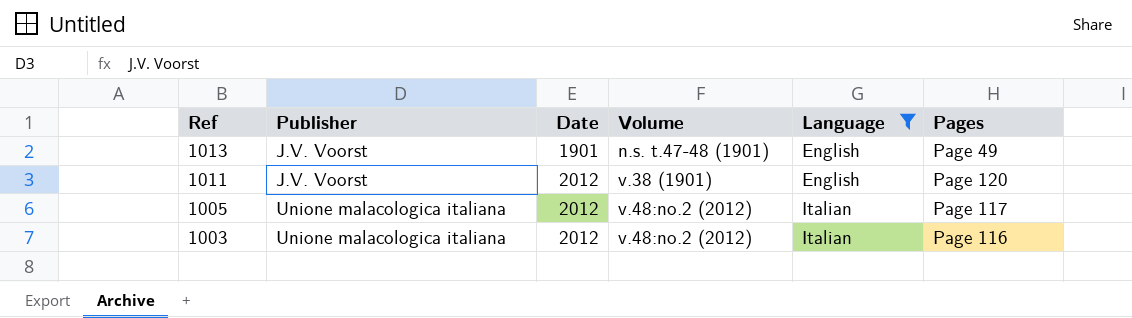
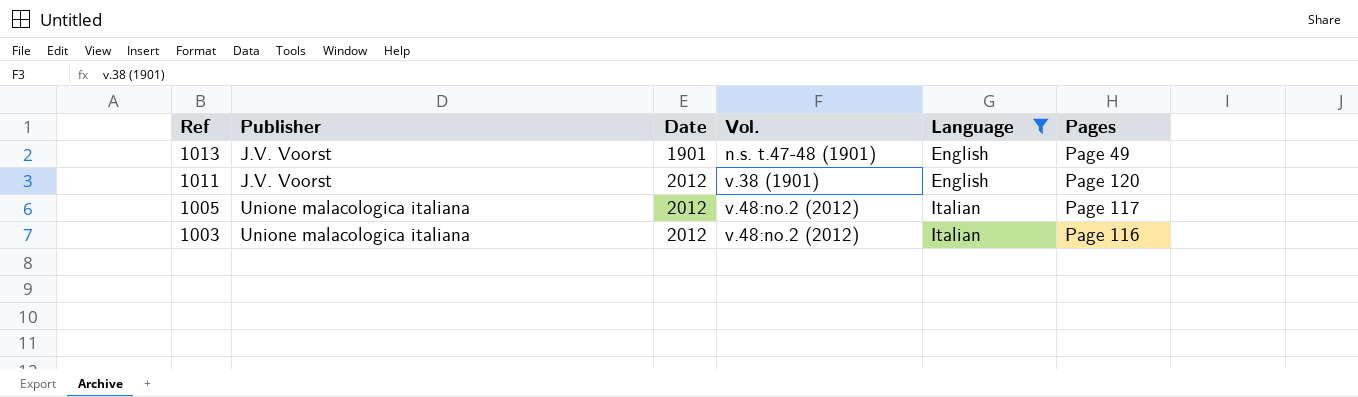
column name: Volume -> Vol.

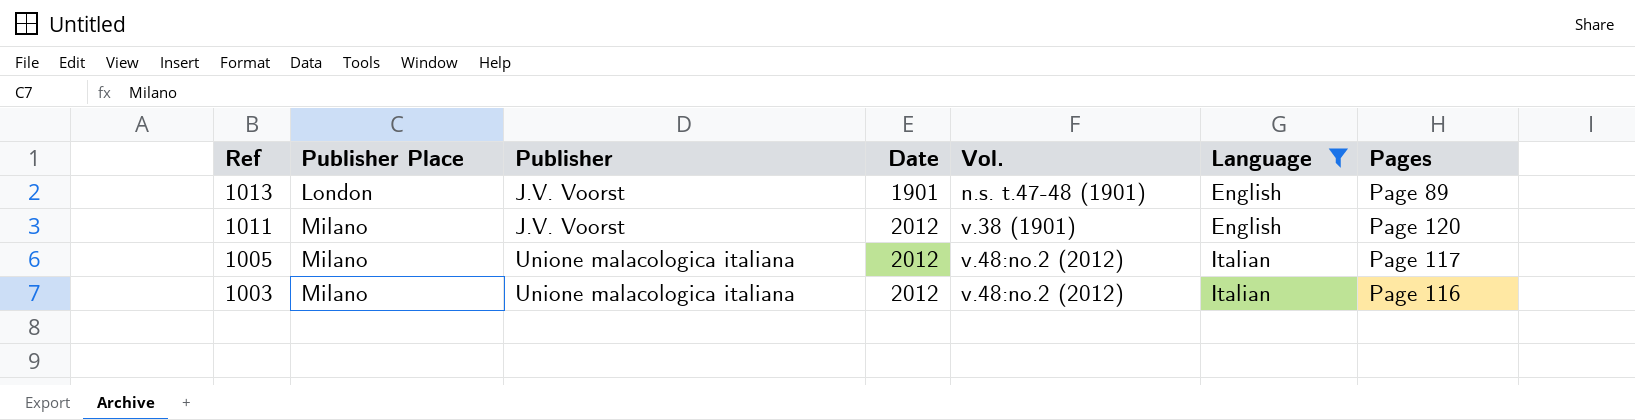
column Publisher Place | position: none -> 2
1013 | Pages: Page 49 -> Page 89

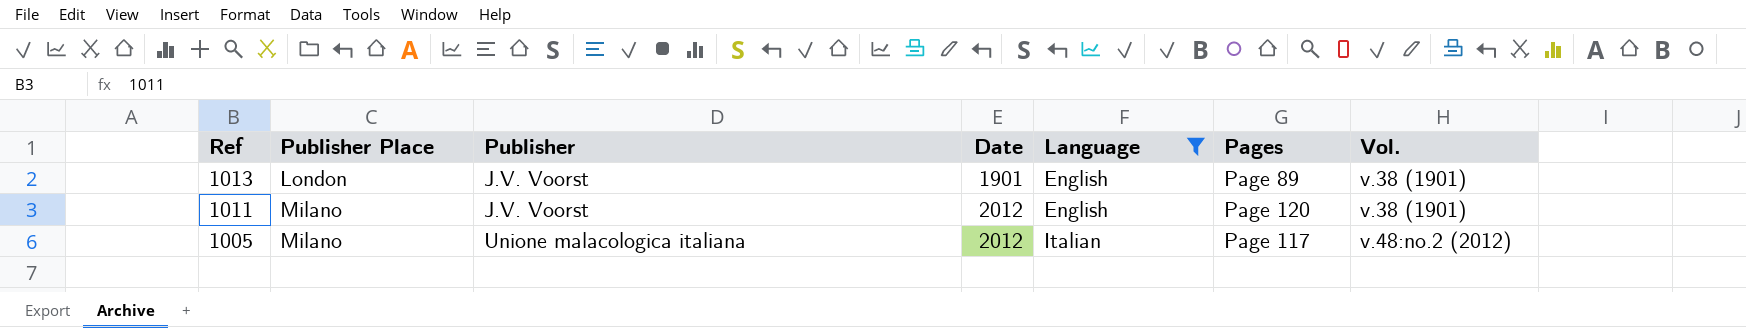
column Vol. | position: 5 -> 7
row 1003: Milano | Unione malacologica italiana | 2012 | v.48:no.2 (2012) | Italian | Page 116 -> none
1013 | Vol.: n.s. t.47-48 (1901) -> v.38 (1901)

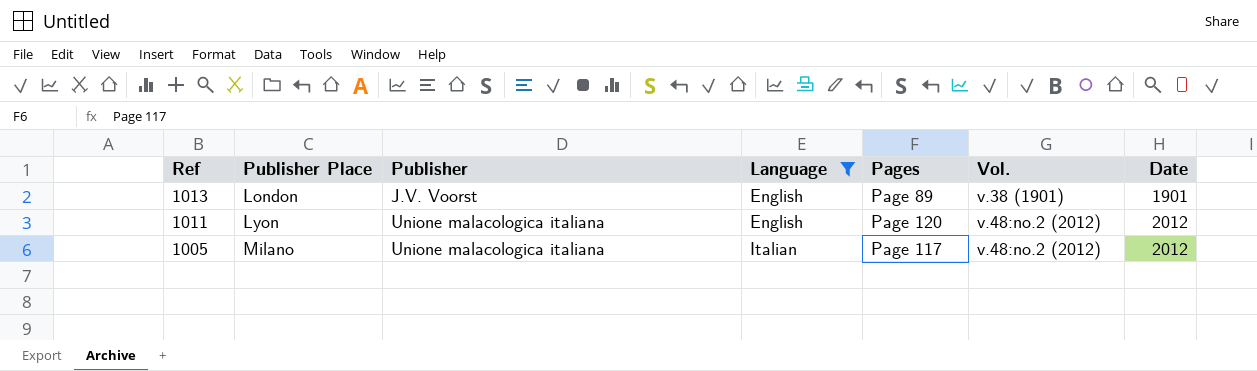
column Date | position: 4 -> 7
1011 | Publisher Place: Milano -> Lyon
1011 | Publisher: J.V. Voorst -> Unione malacologica italiana
1011 | Vol.: v.38 (1901) -> v.48:no.2 (2012)

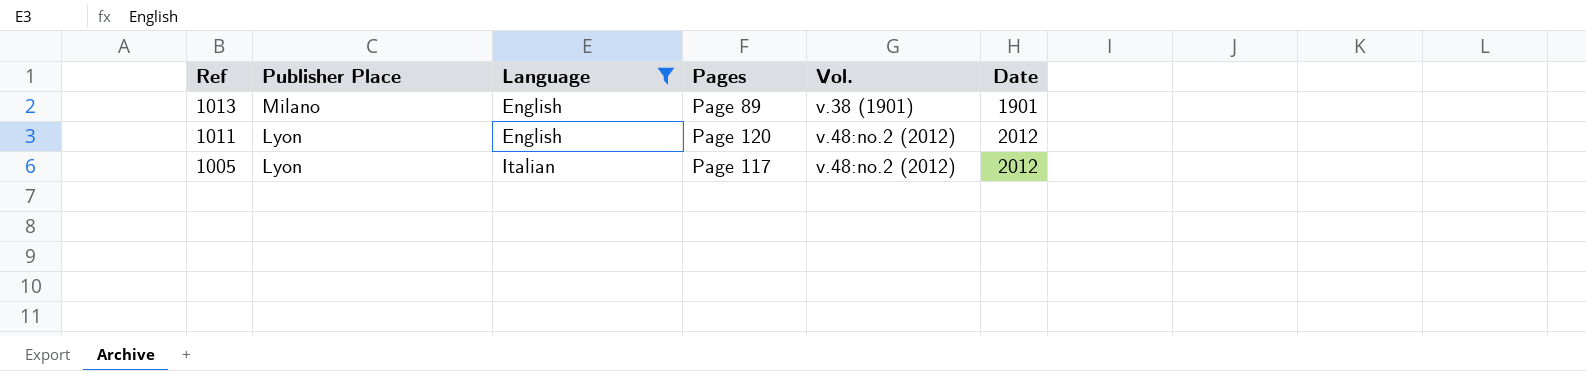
column Publisher | position: 3 -> none
1013 | Publisher Place: London -> Milano
1005 | Publisher Place: Milano -> Lyon

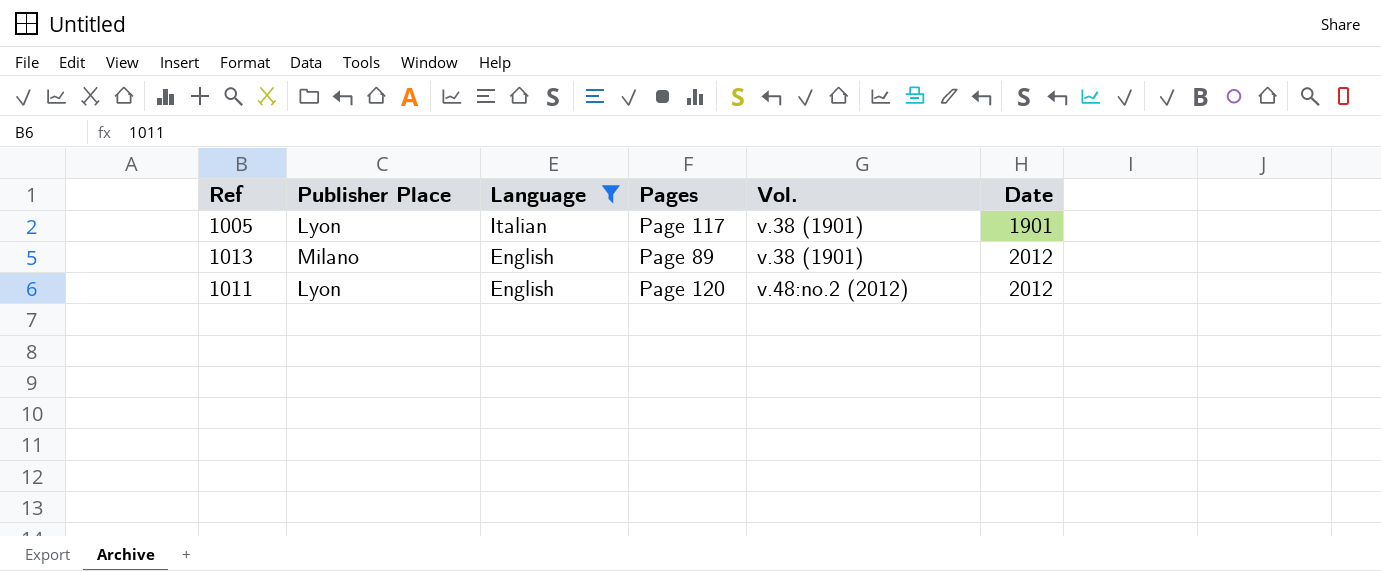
row order: Ref descending -> Language descending
1005 | Vol.: v.48:no.2 (2012) -> v.38 (1901)
1005 | Date: 2012 -> 1901
1013 | Date: 1901 -> 2012

